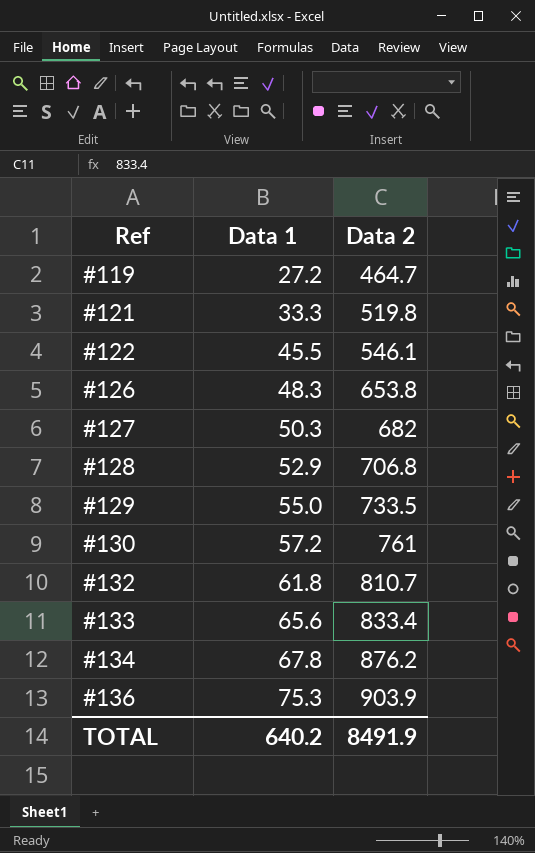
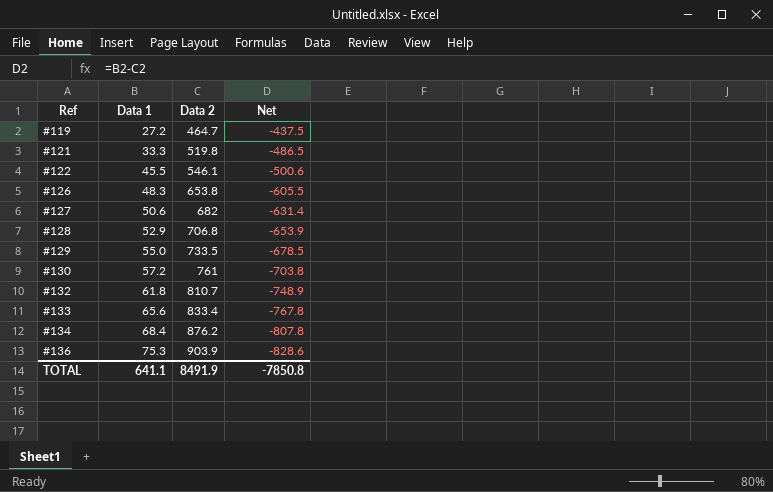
column Net | formula: none -> [Data 1] - [Data 2]
#127 | Data 1: 50.3 -> 50.6
#134 | Data 1: 67.8 -> 68.4
TOTAL | Data 1: 640.2 -> 641.1

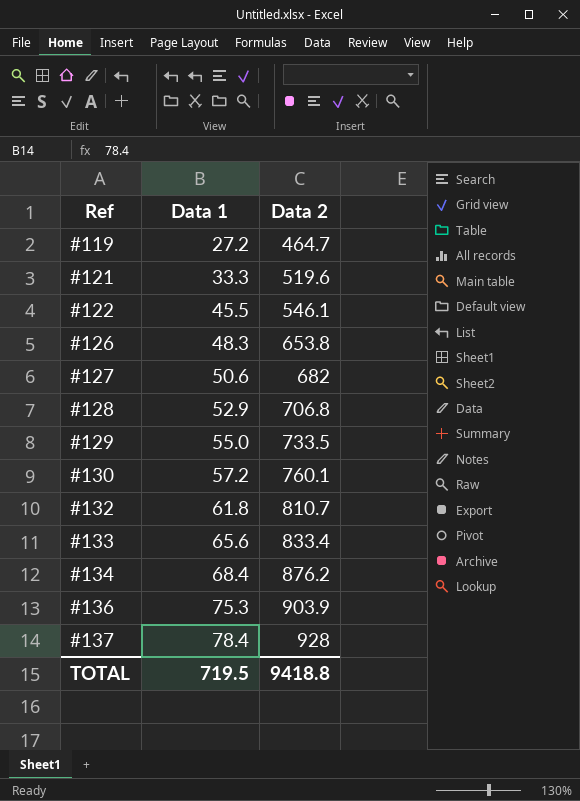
column Net | formula: [Data 1] - [Data 2] -> none
#121 | Data 2: 519.8 -> 519.6
#130 | Data 2: 761 -> 760.1
row #137: none -> 78.4 | 928
TOTAL | Data 1: 641.1 -> 719.5
TOTAL | Data 2: 8491.9 -> 9418.8

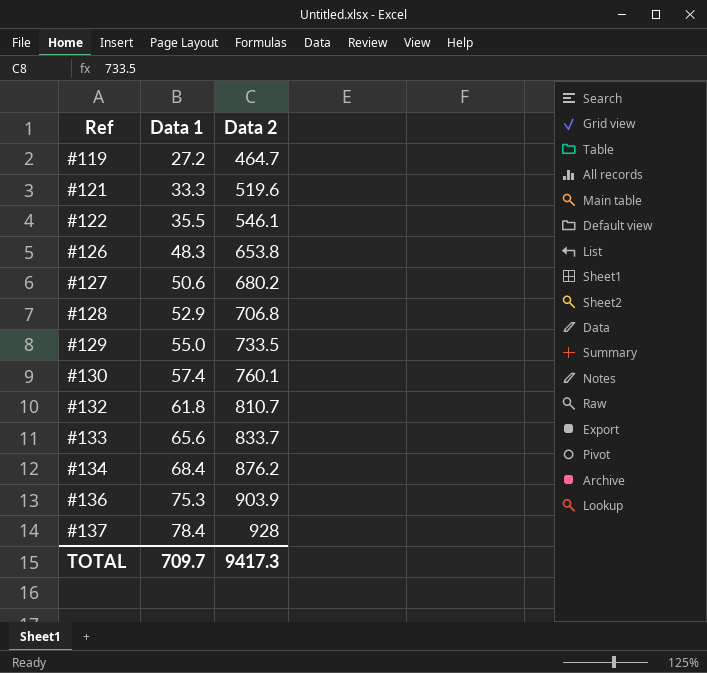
#122 | Data 1: 45.5 -> 35.5
#127 | Data 2: 682 -> 680.2
#130 | Data 1: 57.2 -> 57.4
#133 | Data 2: 833.4 -> 833.7
TOTAL | Data 1: 719.5 -> 709.7
TOTAL | Data 2: 9418.8 -> 9417.3

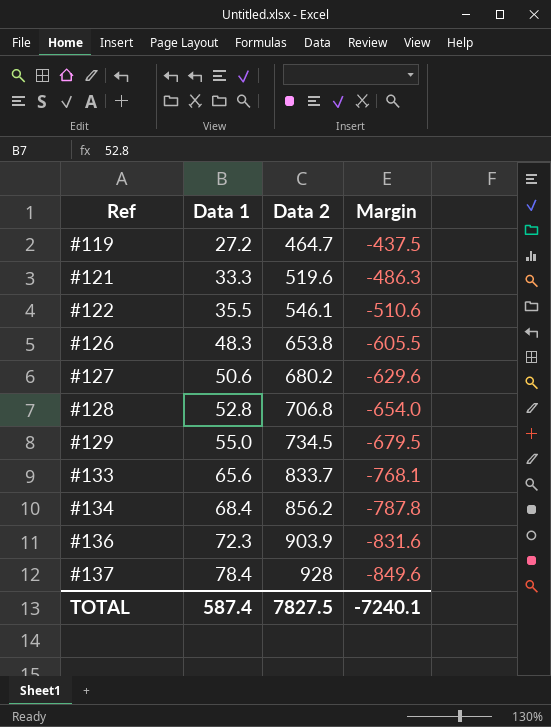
column Margin | formula: none -> [Data 1] - [Data 2]
row #130: 57.4 | 760.1 -> none
row #132: 61.8 | 810.7 -> none
#128 | Data 1: 52.9 -> 52.8
#129 | Data 2: 733.5 -> 734.5
#134 | Data 2: 876.2 -> 856.2
#136 | Data 1: 75.3 -> 72.3
TOTAL | Data 1: 709.7 -> 587.4
TOTAL | Data 2: 9417.3 -> 7827.5

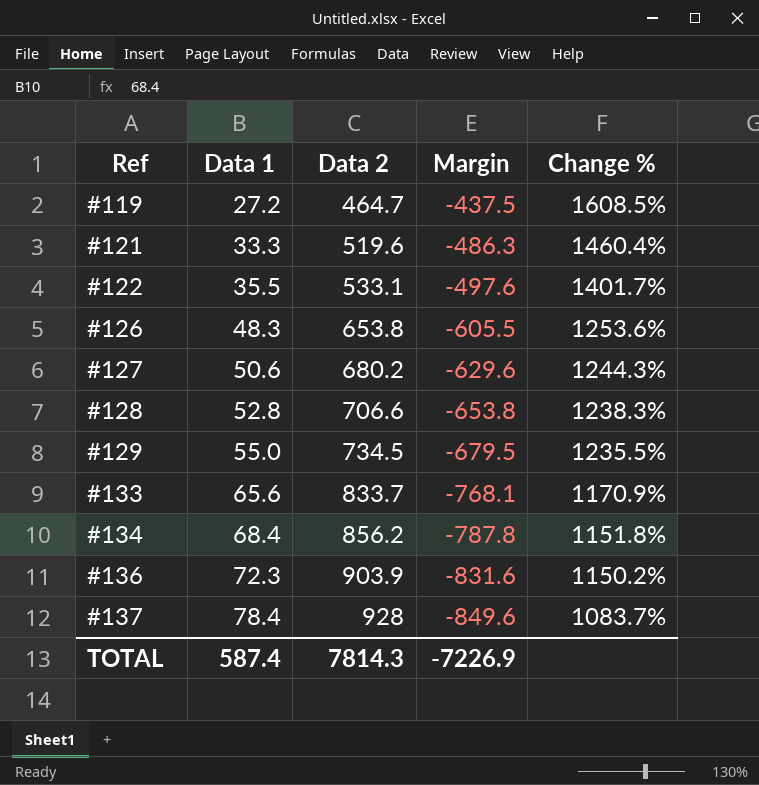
column Change % | formula: none -> ([Data 2] - [Data 1]) / [Data 1]
#122 | Data 2: 546.1 -> 533.1
#122 | Margin: -510.6 -> -497.6
#128 | Data 2: 706.8 -> 706.6
#128 | Margin: -654.0 -> -653.8
TOTAL | Data 2: 7827.5 -> 7814.3
TOTAL | Margin: -7240.1 -> -7226.9

